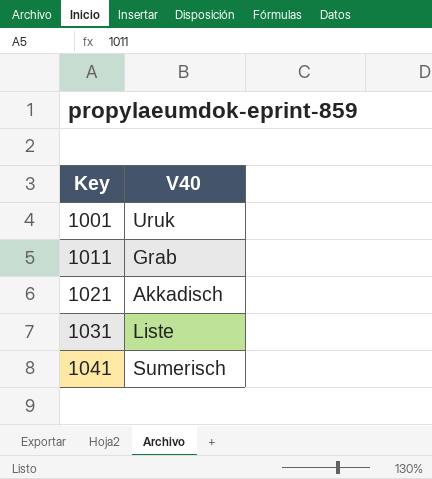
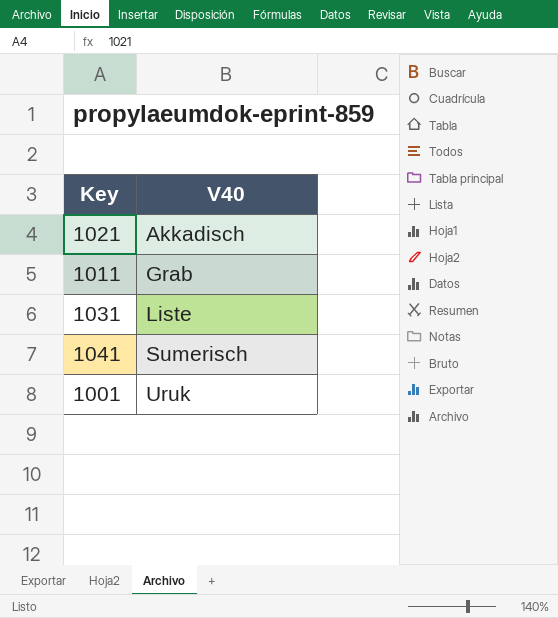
row order: Key ascending -> V40 ascending

